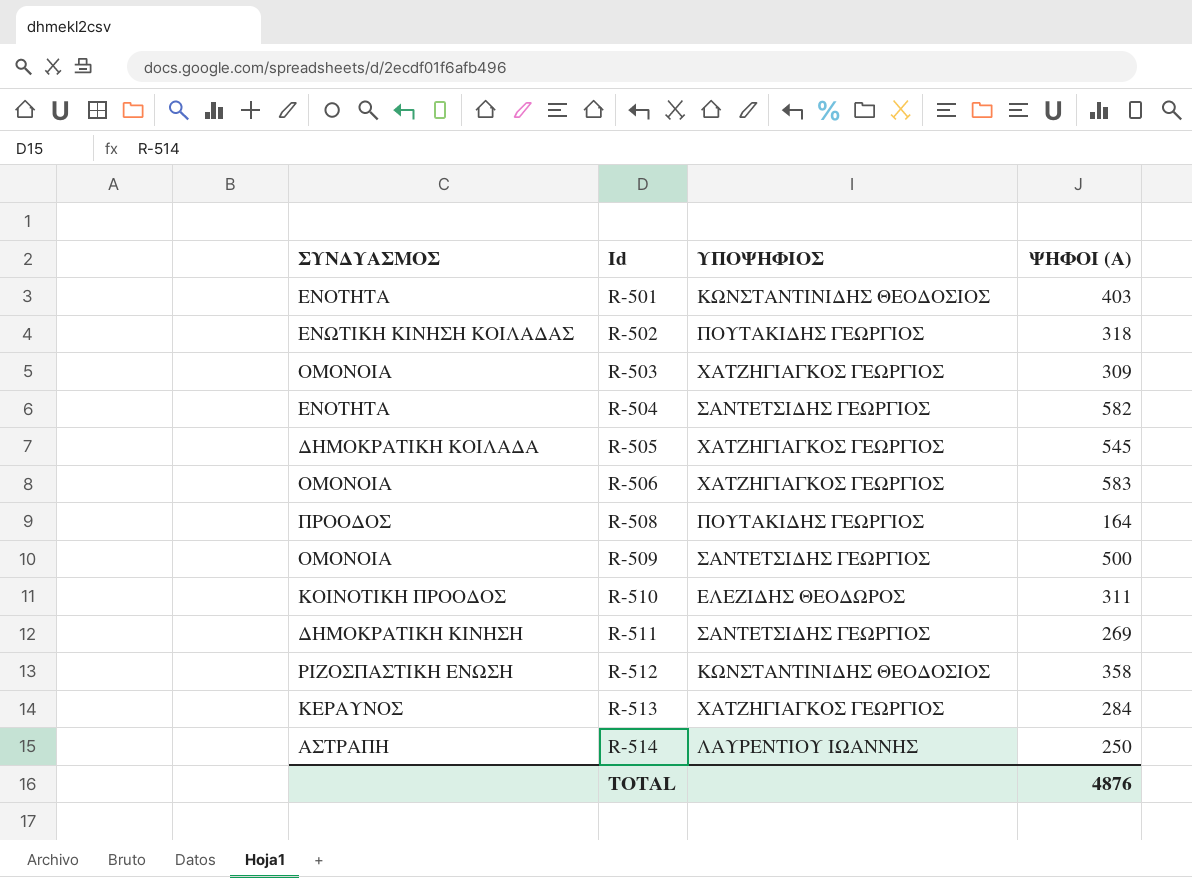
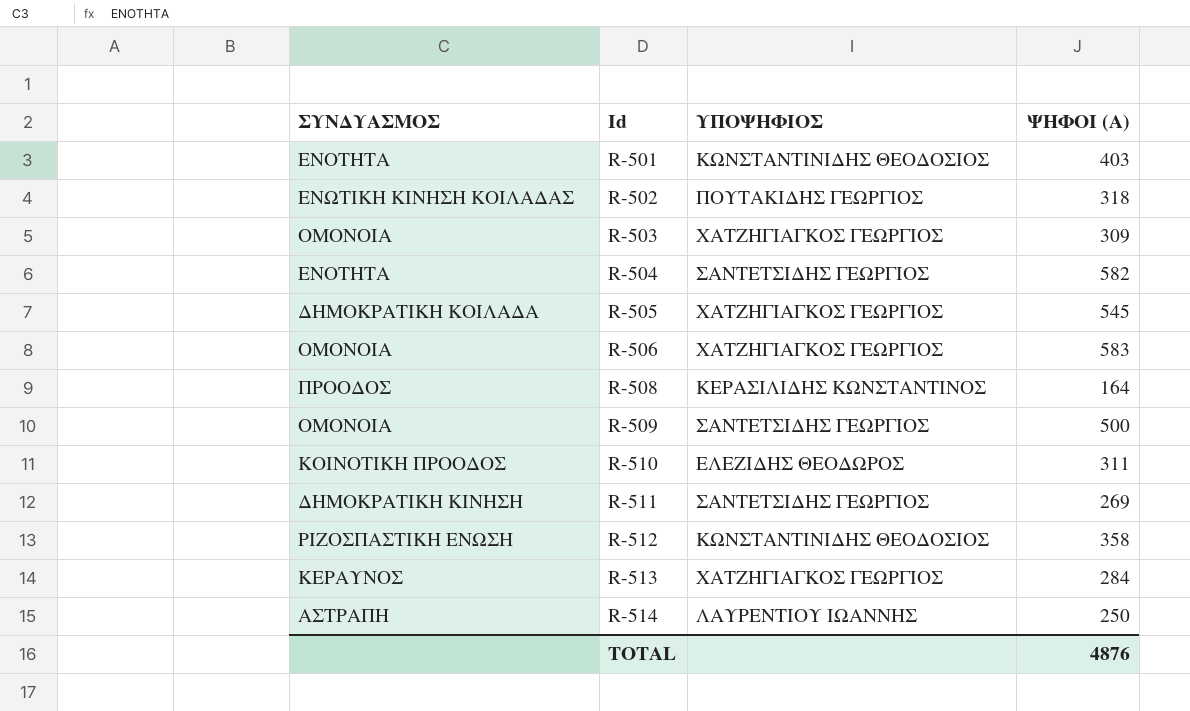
R-508 | ΥΠΟΨΗΦΙΟΣ: ΠΟΥΤΑΚΙΔΗΣ ΓΕΩΡΓΙΟΣ -> ΚΕΡΑΣΙΛΙΔΗΣ ΚΩΝΣΤΑΝΤΙΝΟΣ

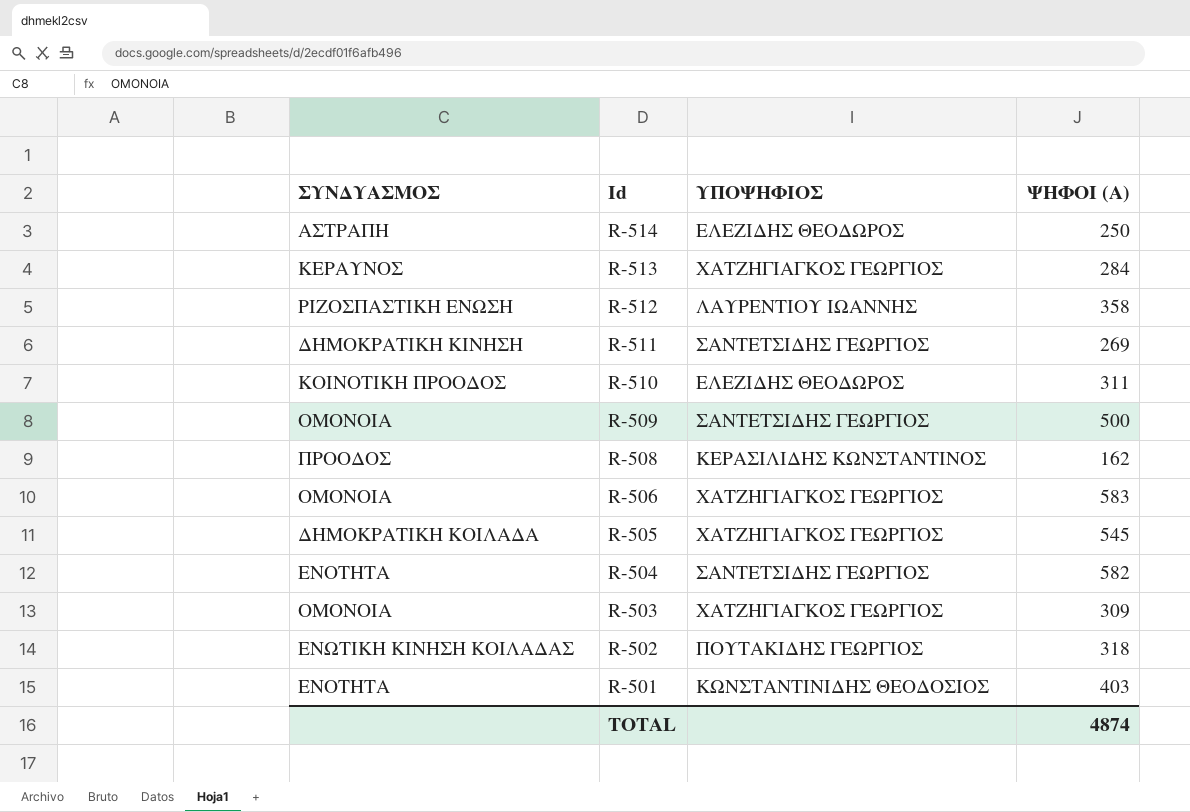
row order: Id ascending -> Id descending
R-514 | ΥΠΟΨΗΦΙΟΣ: ΛΑΥΡΕΝΤΙΟΥ ΙΩΑΝΝΗΣ -> ΕΛΕΖΙΔΗΣ ΘΕΟΔΩΡΟΣ
R-512 | ΥΠΟΨΗΦΙΟΣ: ΚΩΝΣΤΑΝΤΙΝΙΔΗΣ ΘΕΟΔΟΣΙΟΣ -> ΛΑΥΡΕΝΤΙΟΥ ΙΩΑΝΝΗΣ
R-508 | ΨΗΦΟΙ (Α): 164 -> 162
TOTAL | ΨΗΦΟΙ (Α): 4876 -> 4874

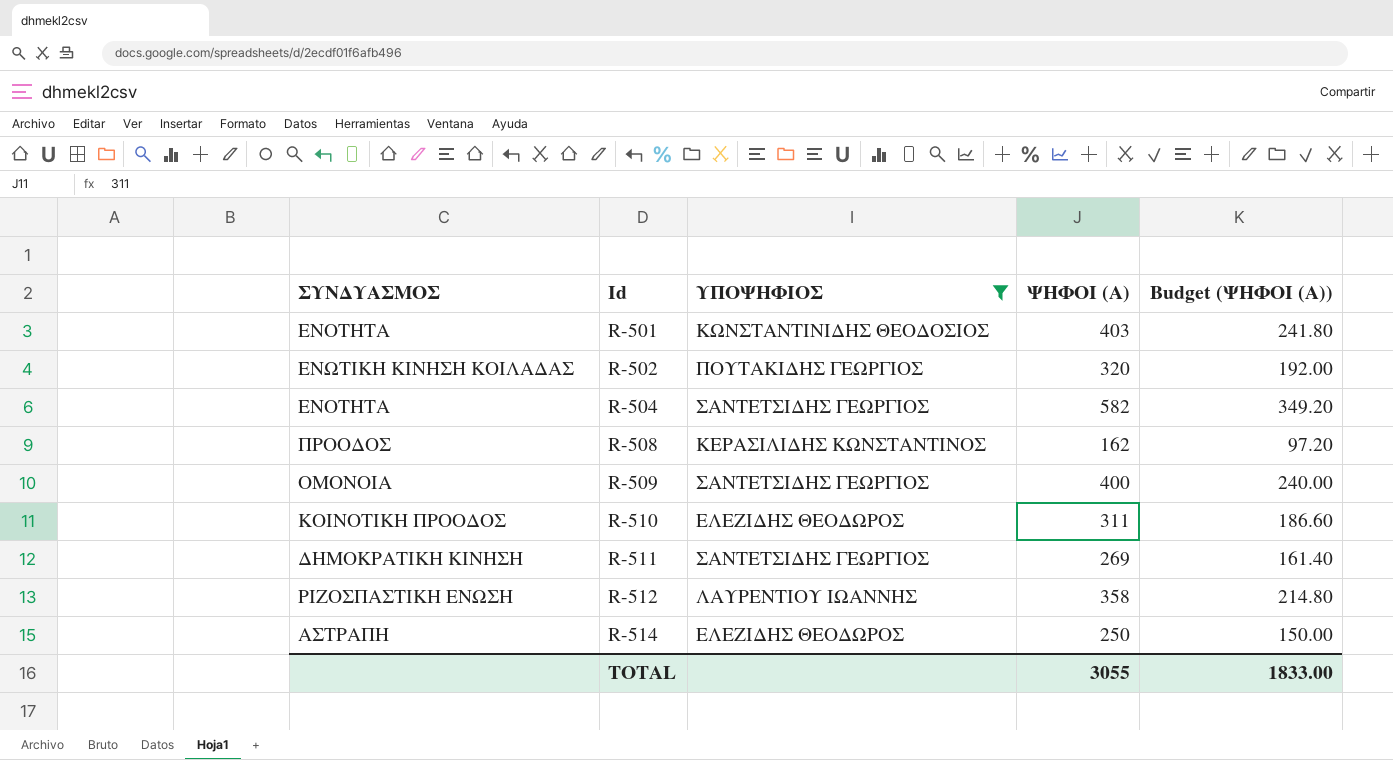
filter: none -> ΥΠΟΨΗΦΙΟΣ != ΧΑΤΖΗΓΙΑΓΚΟΣ ΓΕΩΡΓΙΟΣ
row order: Id descending -> Id ascending
column Budget (ΨΗΦΟΙ (Α)) | formula: none -> [ΨΗΦΟΙ (Α)] * 0.6
R-502 | ΨΗΦΟΙ (Α): 318 -> 320
R-509 | ΨΗΦΟΙ (Α): 500 -> 400
TOTAL | ΨΗΦΟΙ (Α): 4874 -> 3055

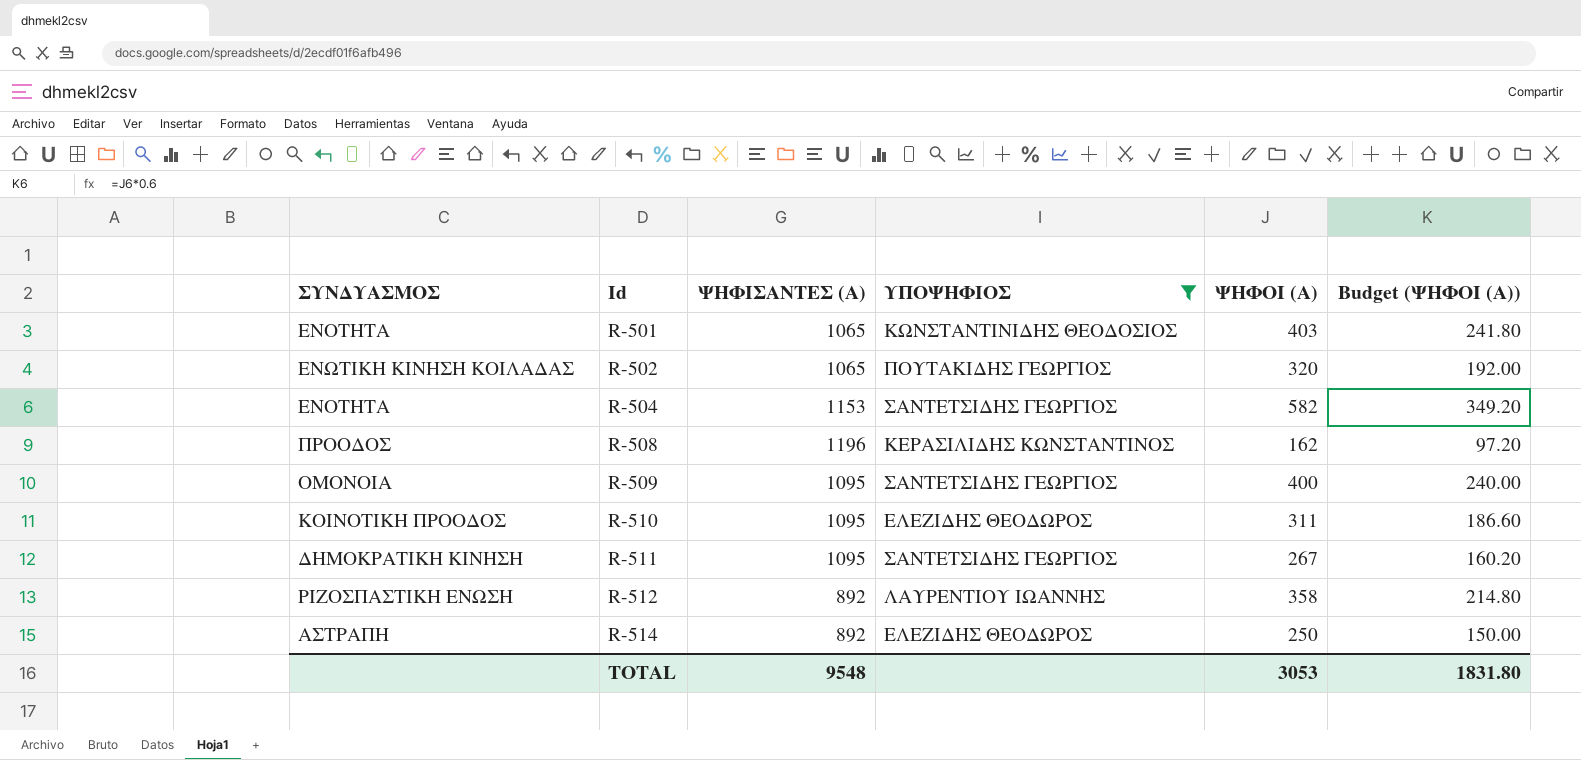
column ΨΗΦΙΣΑΝΤΕΣ (Α) | position: none -> 3
R-511 | ΨΗΦΟΙ (Α): 269 -> 267
R-511 | Budget (ΨΗΦΟΙ (Α)): 161.40 -> 160.20
TOTAL | ΨΗΦΟΙ (Α): 3055 -> 3053
TOTAL | Budget (ΨΗΦΟΙ (Α)): 1833.00 -> 1831.80

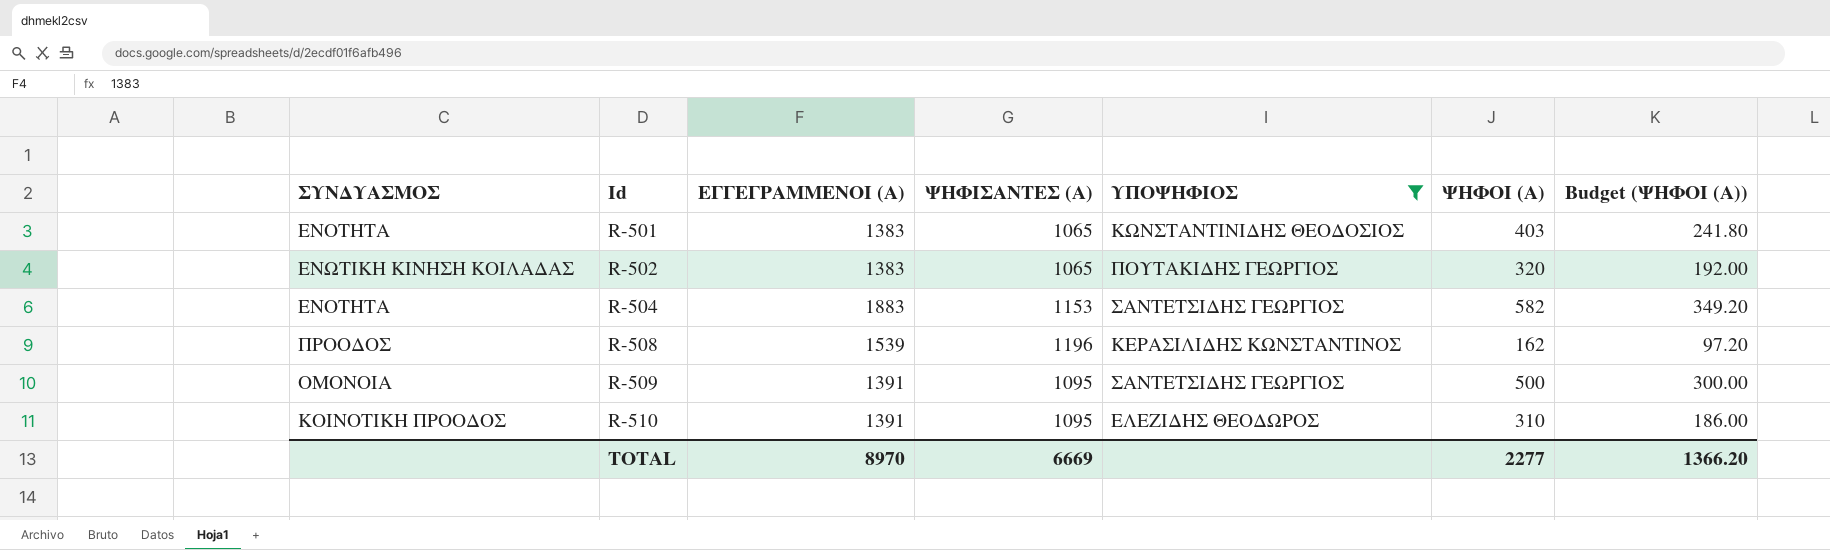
column ΕΓΓΕΓΡΑΜΜΕΝΟΙ (Α) | position: none -> 3
row R-511: ΔΗΜΟΚΡΑΤΙΚΗ ΚΙΝΗΣΗ | 1095 | ΣΑΝΤΕΤΣΙΔΗΣ ΓΕΩΡΓΙΟΣ | 267 | 160.20 -> none
row R-512: ΡΙΖΟΣΠΑΣΤΙΚΗ ΕΝΩΣΗ | 892 | ΛΑΥΡΕΝΤΙΟΥ ΙΩΑΝΝΗΣ | 358 | 214.80 -> none
row R-514: ΑΣΤΡΑΠΗ | 892 | ΕΛΕΖΙΔΗΣ ΘΕΟΔΩΡΟΣ | 250 | 150.00 -> none
R-509 | ΨΗΦΟΙ (Α): 400 -> 500
R-509 | Budget (ΨΗΦΟΙ (Α)): 240.00 -> 300.00
R-510 | ΨΗΦΟΙ (Α): 311 -> 310
R-510 | Budget (ΨΗΦΟΙ (Α)): 186.60 -> 186.00
TOTAL | ΨΗΦΙΣΑΝΤΕΣ (Α): 9548 -> 6669
TOTAL | ΨΗΦΟΙ (Α): 3053 -> 2277
TOTAL | Budget (ΨΗΦΟΙ (Α)): 1831.80 -> 1366.20

